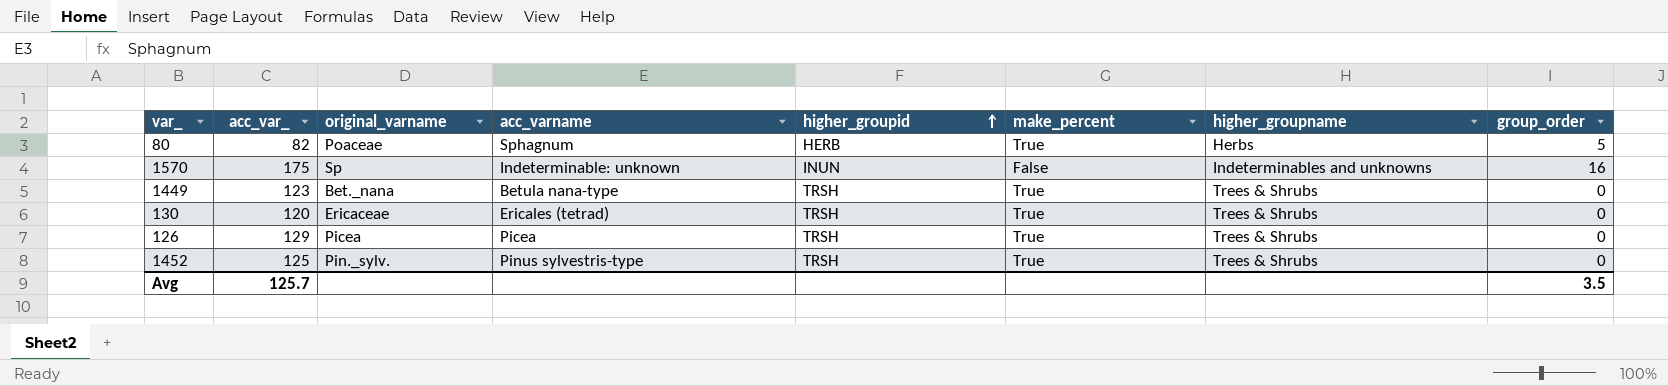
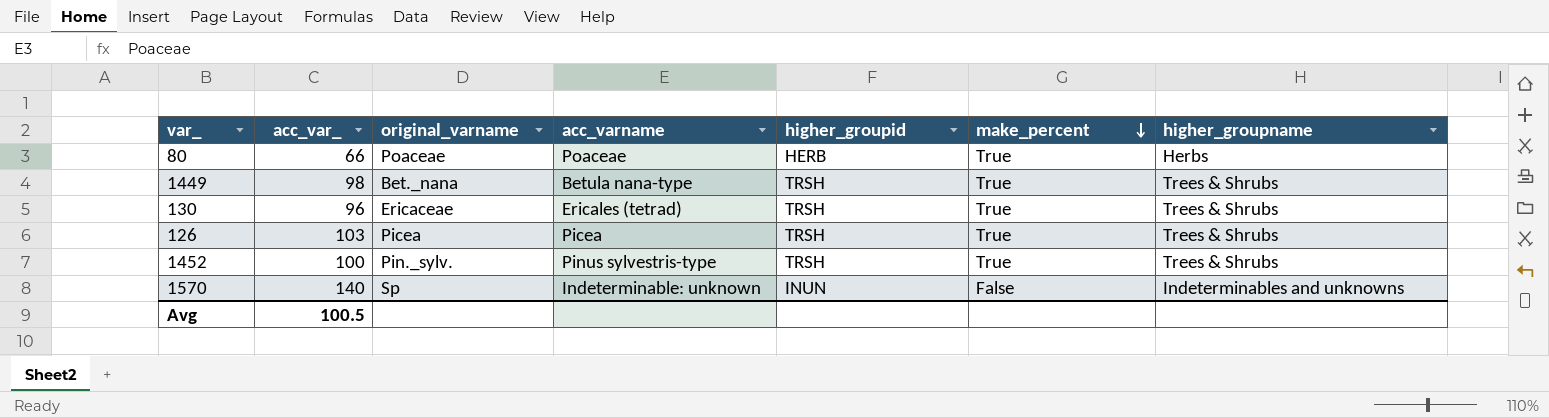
row order: higher_groupid ascending -> make_percent descending
column group_order | position: 8 -> none
80 | acc_var_: 82 -> 66
80 | acc_varname: Sphagnum -> Poaceae
1449 | acc_var_: 123 -> 98
130 | acc_var_: 120 -> 96
126 | acc_var_: 129 -> 103
1452 | acc_var_: 125 -> 100
1570 | acc_var_: 175 -> 140
Avg | acc_var_: 125.7 -> 100.5

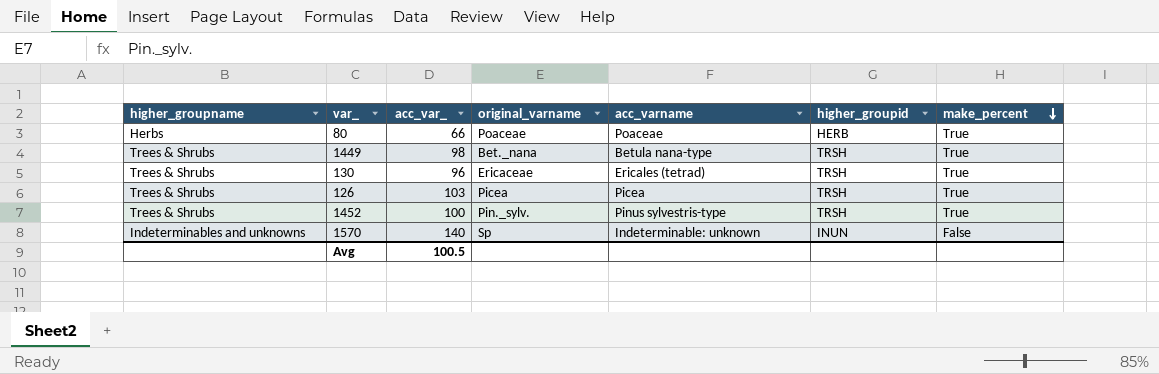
column higher_groupname | position: 7 -> 1

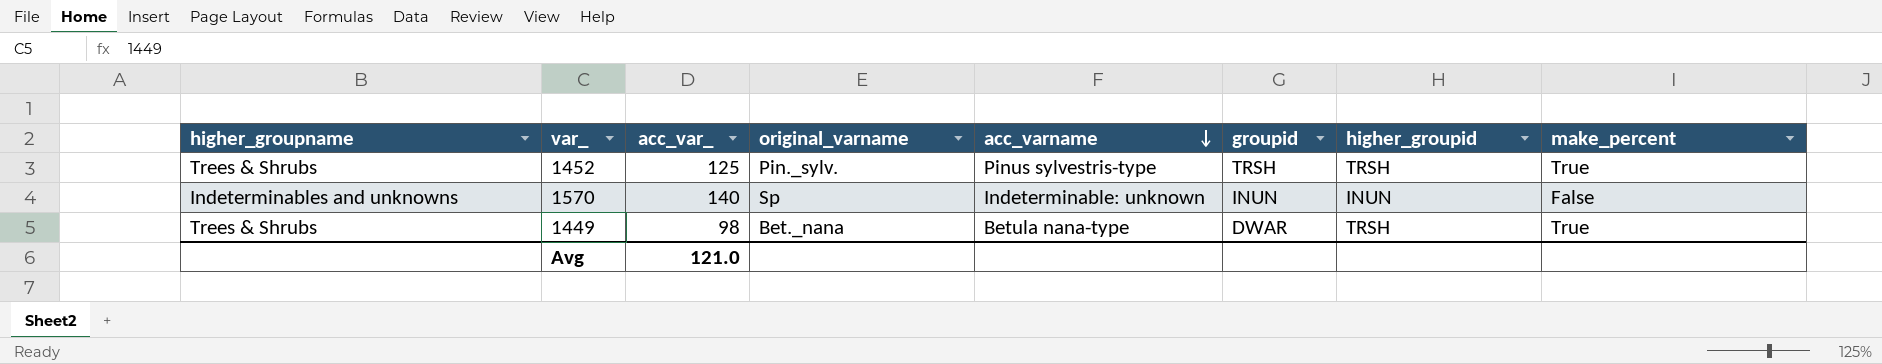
row order: make_percent descending -> acc_varname descending
column groupid | position: none -> 6
row 80: Herbs | 66 | Poaceae | Poaceae | HERB | True -> none
row 130: Trees & Shrubs | 96 | Ericaceae | Ericales (tetrad) | TRSH | True -> none
row 126: Trees & Shrubs | 103 | Picea | Picea | TRSH | True -> none
1452 | acc_var_: 100 -> 125
Avg | acc_var_: 100.5 -> 121.0

